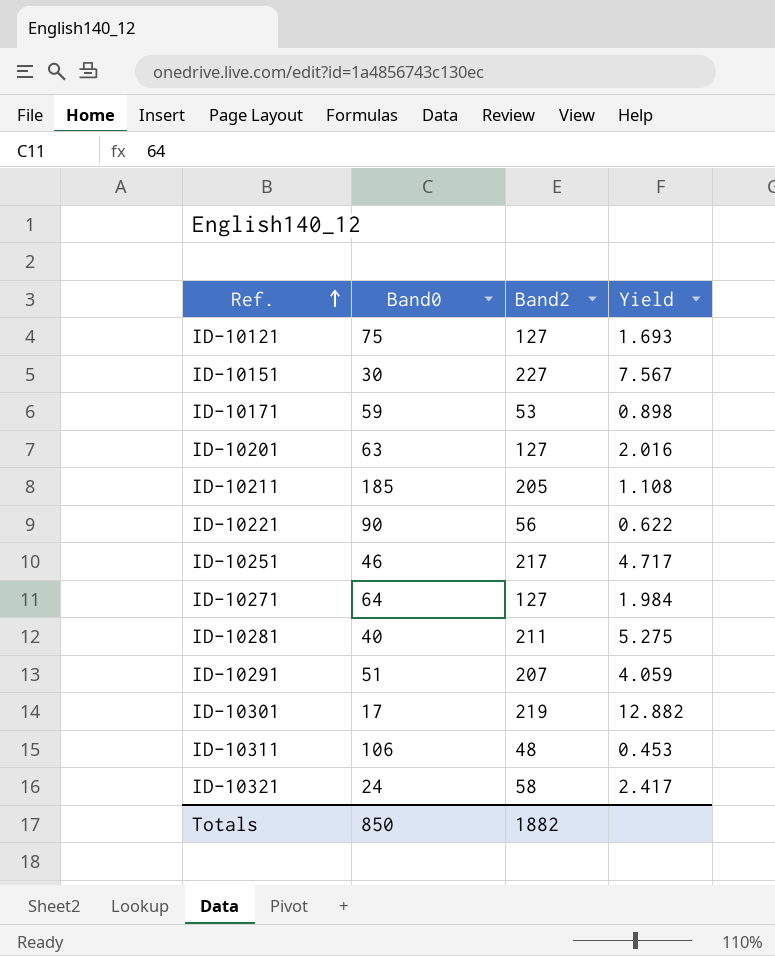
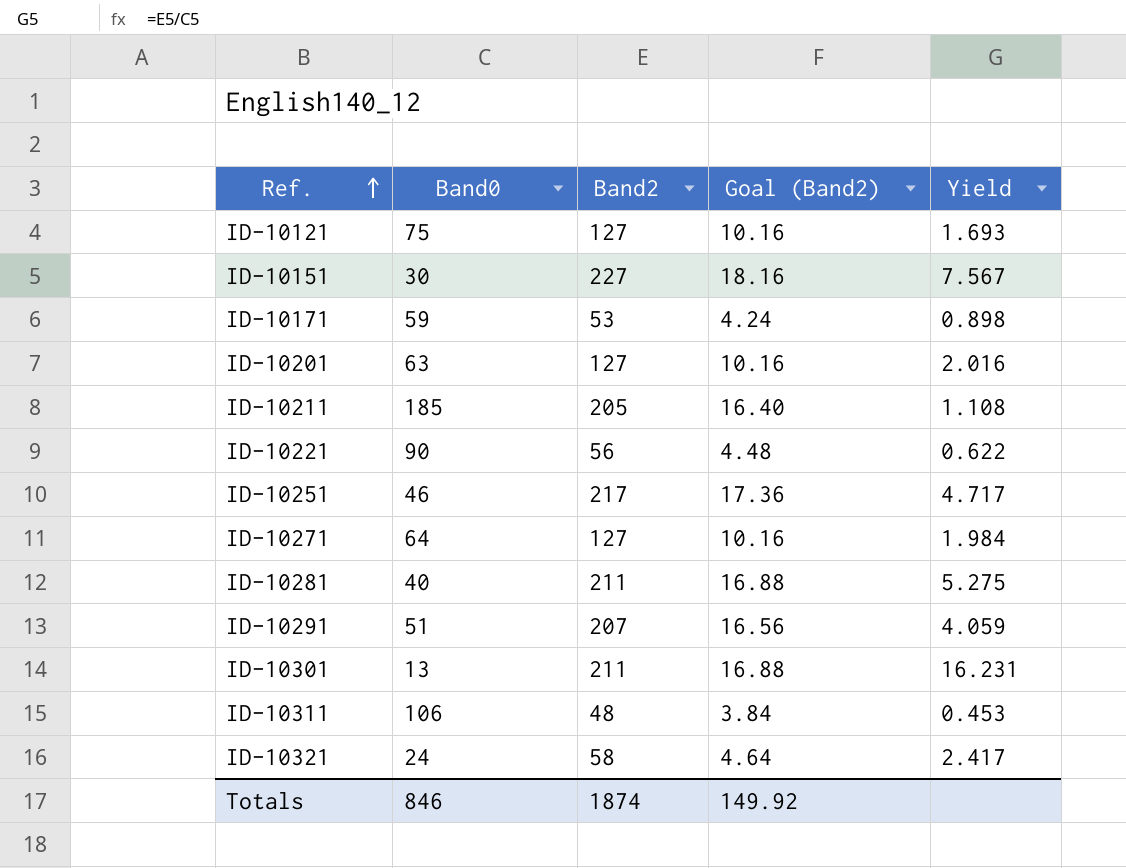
column Goal (Band2) | formula: none -> [Band2] * 0.08
ID-10301 | Band0: 17 -> 13
ID-10301 | Band2: 219 -> 211
ID-10301 | Yield: 12.882 -> 16.231
Totals | Band0: 850 -> 846
Totals | Band2: 1882 -> 1874

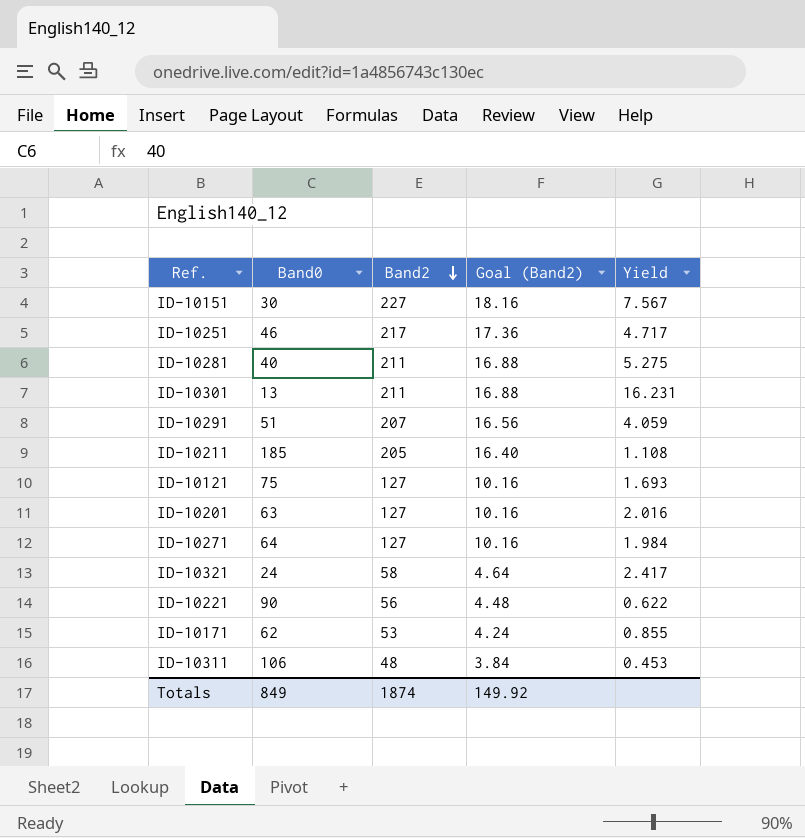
row order: Ref. ascending -> Band2 descending
ID-10171 | Band0: 59 -> 62
ID-10171 | Yield: 0.898 -> 0.855
Totals | Band0: 846 -> 849

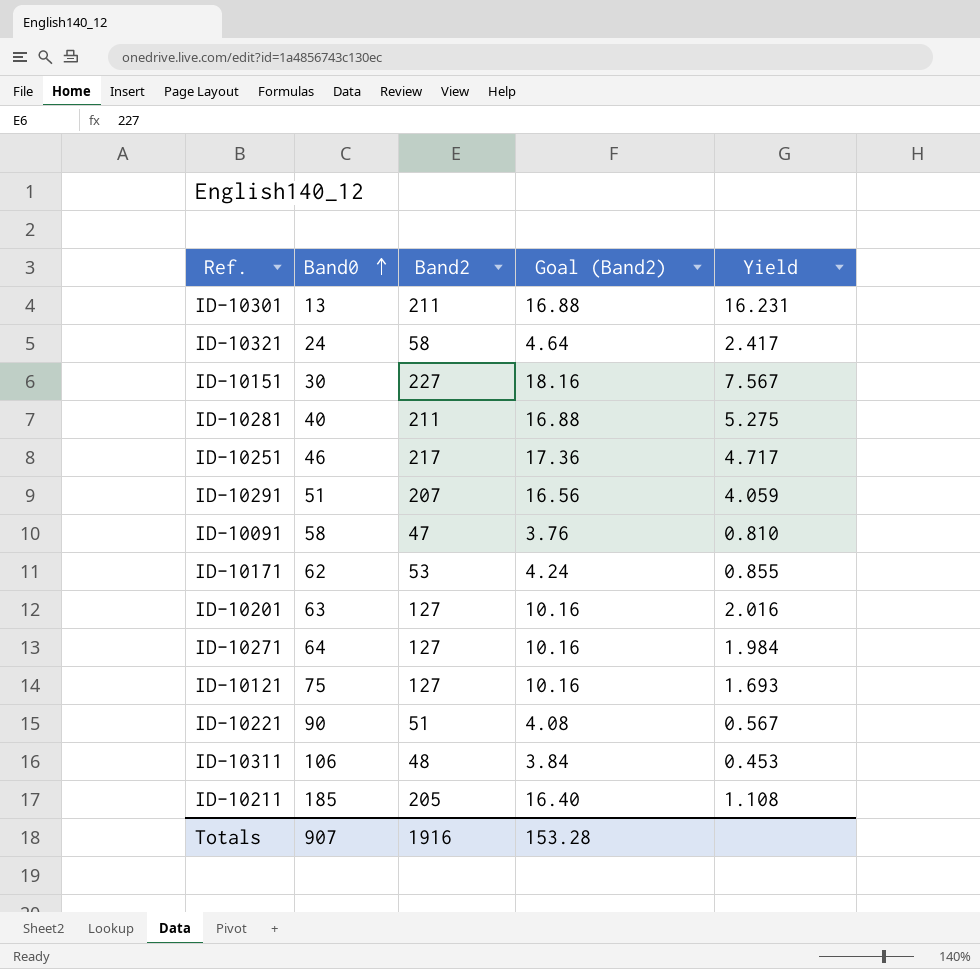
row order: Band2 descending -> Band0 ascending
row ID-10091: none -> 58 | 47 | 3.76 | 0.810
ID-10221 | Band2: 56 -> 51
ID-10221 | Goal (Band2): 4.48 -> 4.08
ID-10221 | Yield: 0.622 -> 0.567
Totals | Band0: 849 -> 907
Totals | Band2: 1874 -> 1916
Totals | Goal (Band2): 149.92 -> 153.28

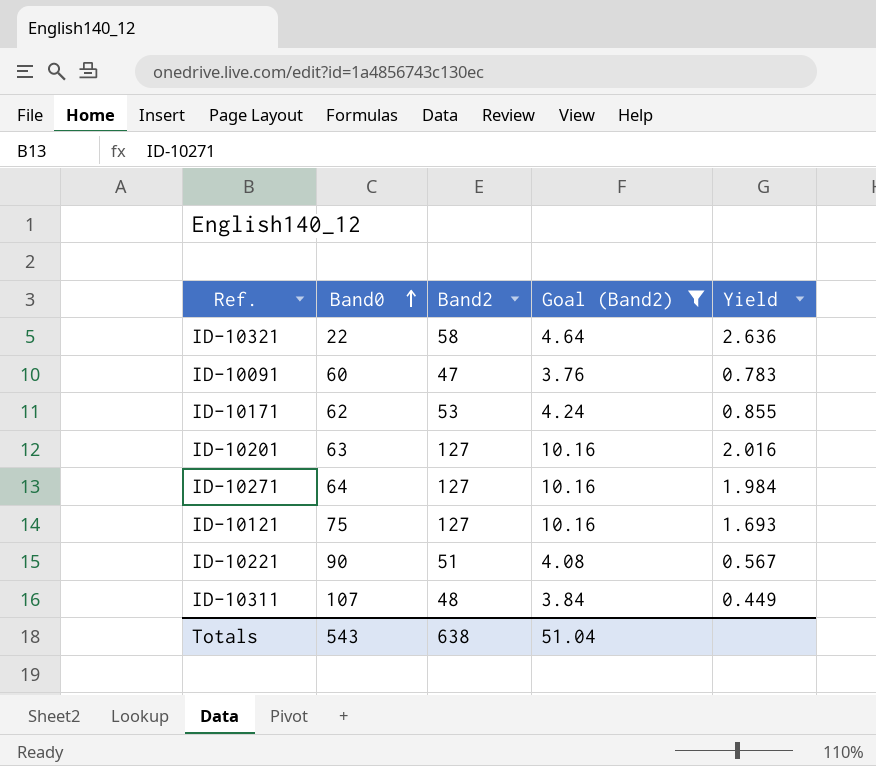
filter: none -> Goal (Band2) <= 10.16
ID-10321 | Band0: 24 -> 22
ID-10321 | Yield: 2.417 -> 2.636
ID-10091 | Band0: 58 -> 60
ID-10091 | Yield: 0.810 -> 0.783
ID-10311 | Band0: 106 -> 107
ID-10311 | Yield: 0.453 -> 0.449
Totals | Band0: 907 -> 543
Totals | Band2: 1916 -> 638
Totals | Goal (Band2): 153.28 -> 51.04

